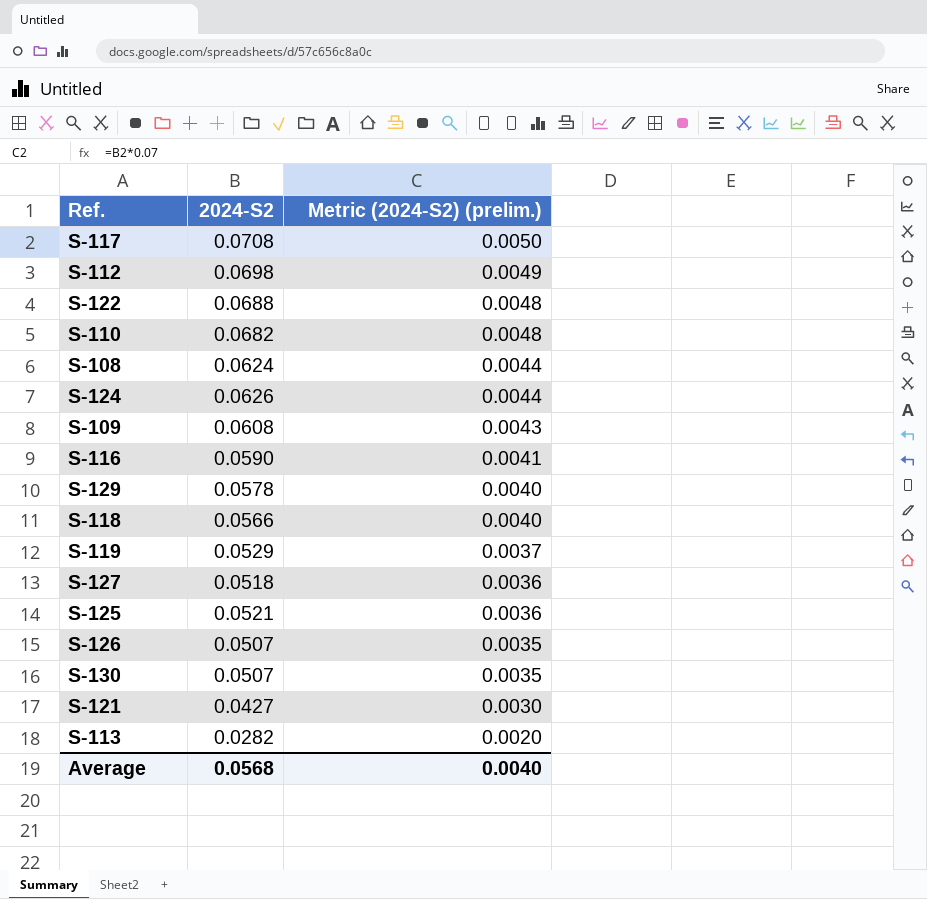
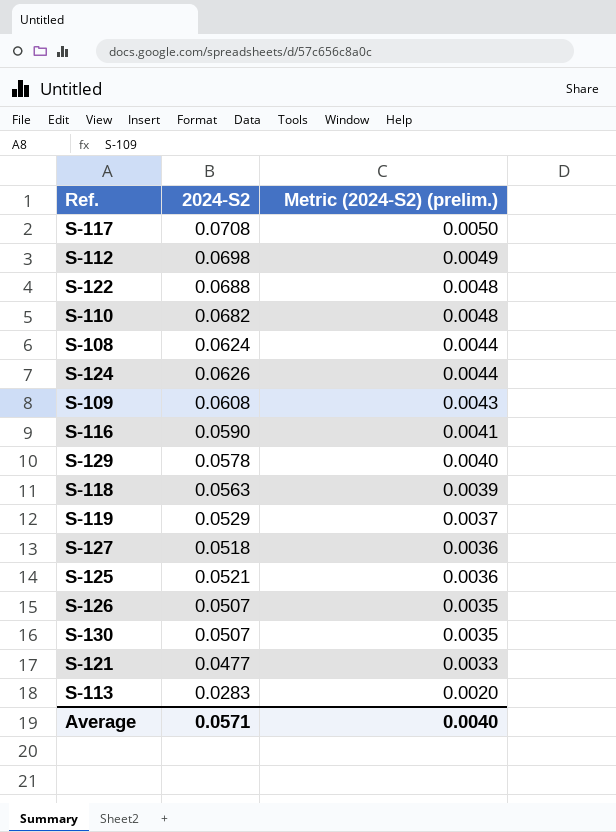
S-118 | 2024-S2: 0.0566 -> 0.0563
S-118 | Metric (2024-S2) (prelim.): 0.0040 -> 0.0039
S-121 | 2024-S2: 0.0427 -> 0.0477
S-121 | Metric (2024-S2) (prelim.): 0.0030 -> 0.0033
S-113 | 2024-S2: 0.0282 -> 0.0283
Average | 2024-S2: 0.0568 -> 0.0571

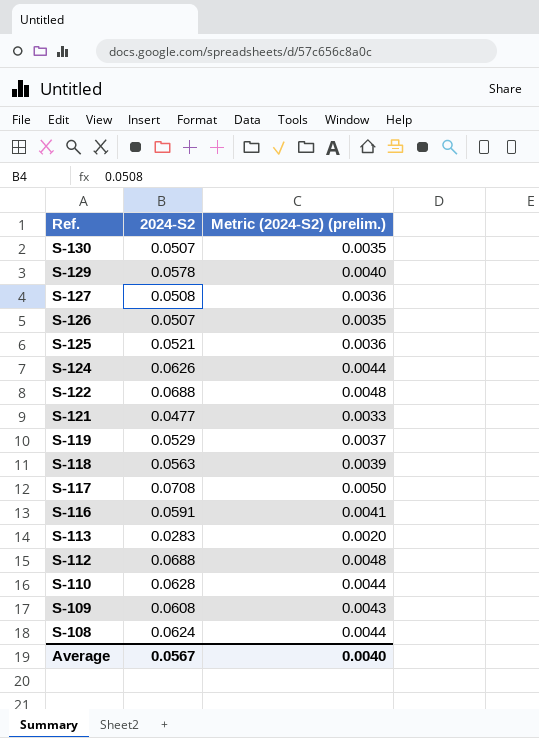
row order: Metric (2024-S2) (prelim.) descending -> Ref. descending
S-127 | 2024-S2: 0.0518 -> 0.0508
S-116 | 2024-S2: 0.0590 -> 0.0591
S-112 | 2024-S2: 0.0698 -> 0.0688
S-112 | Metric (2024-S2) (prelim.): 0.0049 -> 0.0048
S-110 | 2024-S2: 0.0682 -> 0.0628
S-110 | Metric (2024-S2) (prelim.): 0.0048 -> 0.0044
Average | 2024-S2: 0.0571 -> 0.0567

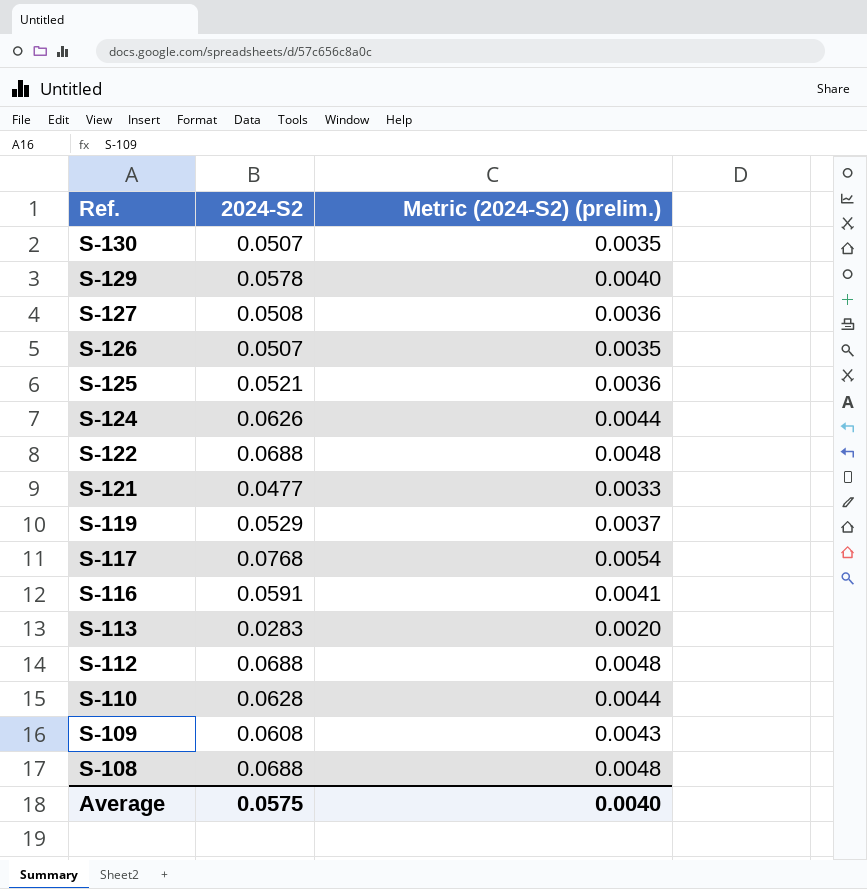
row S-118: 0.0563 | 0.0039 -> none
S-117 | 2024-S2: 0.0708 -> 0.0768
S-117 | Metric (2024-S2) (prelim.): 0.0050 -> 0.0054
S-108 | 2024-S2: 0.0624 -> 0.0688
S-108 | Metric (2024-S2) (prelim.): 0.0044 -> 0.0048
Average | 2024-S2: 0.0567 -> 0.0575

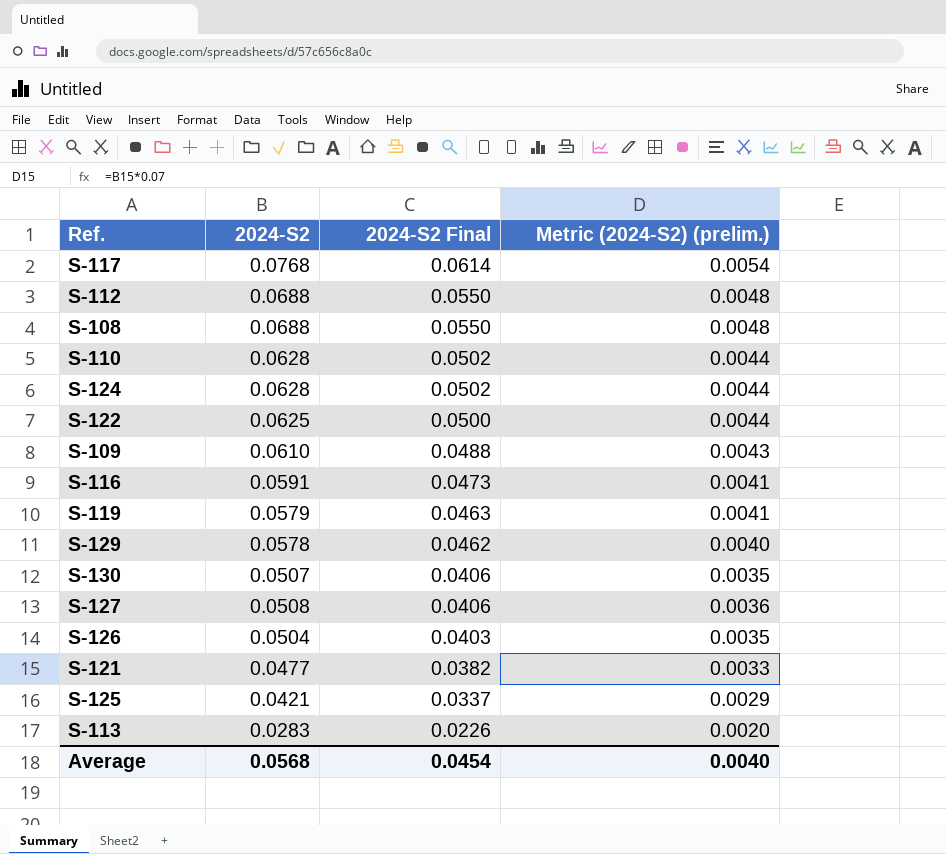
row order: Ref. descending -> 2024-S2 Final descending
column 2024-S2 Final | formula: none -> [2024-S2] * 0.8
S-124 | 2024-S2: 0.0626 -> 0.0628
S-122 | 2024-S2: 0.0688 -> 0.0625
S-122 | Metric (2024-S2) (prelim.): 0.0048 -> 0.0044
S-109 | 2024-S2: 0.0608 -> 0.0610
S-119 | 2024-S2: 0.0529 -> 0.0579
S-119 | Metric (2024-S2) (prelim.): 0.0037 -> 0.0041
S-126 | 2024-S2: 0.0507 -> 0.0504
S-125 | 2024-S2: 0.0521 -> 0.0421
S-125 | Metric (2024-S2) (prelim.): 0.0036 -> 0.0029
Average | 2024-S2: 0.0575 -> 0.0568

